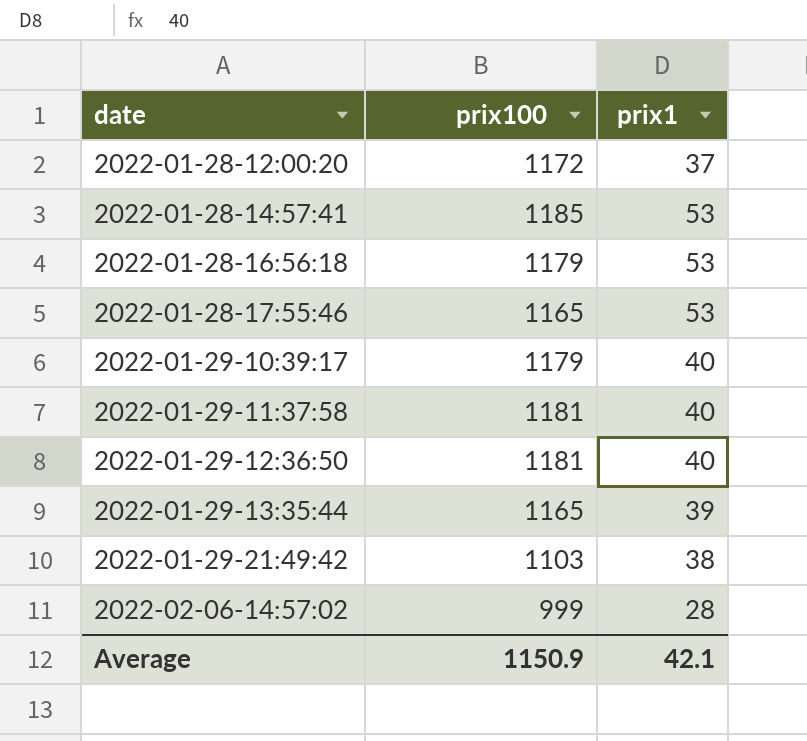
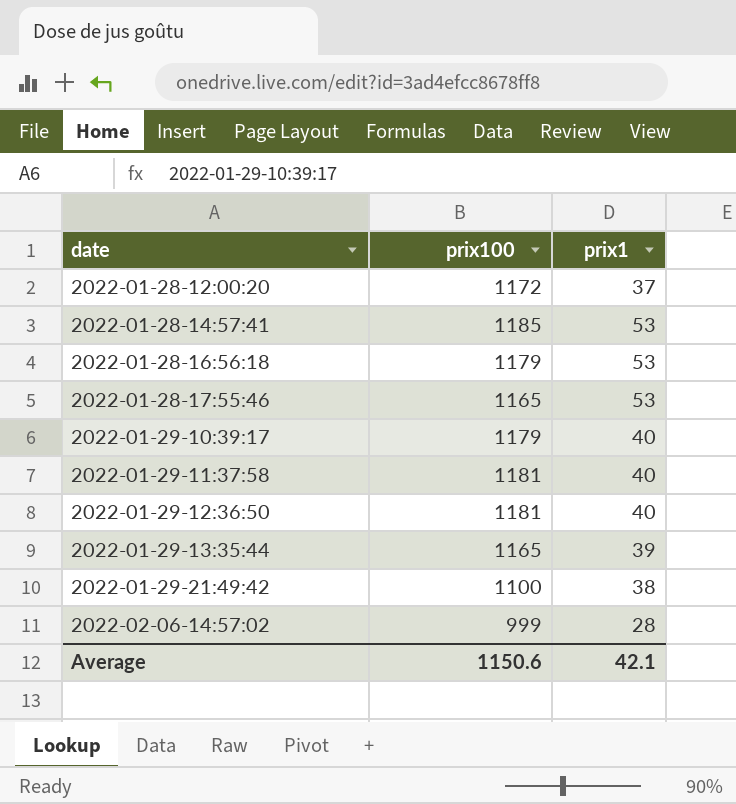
2022-01-29-21:49:42 | prix100: 1103 -> 1100
Average | prix100: 1150.9 -> 1150.6

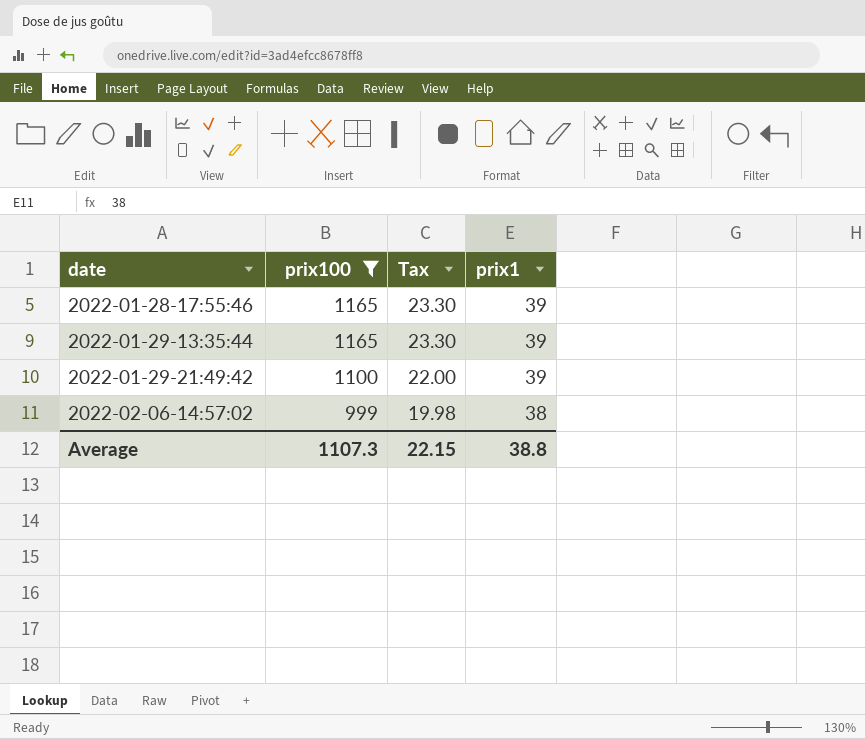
filter: none -> prix100 <= 1165
column Tax | formula: none -> [prix100] * 0.02
2022-01-28-17:55:46 | prix1: 53 -> 39
2022-01-29-21:49:42 | prix1: 38 -> 39
2022-02-06-14:57:02 | prix1: 28 -> 38
Average | prix100: 1150.6 -> 1107.3
Average | prix1: 42.1 -> 38.8

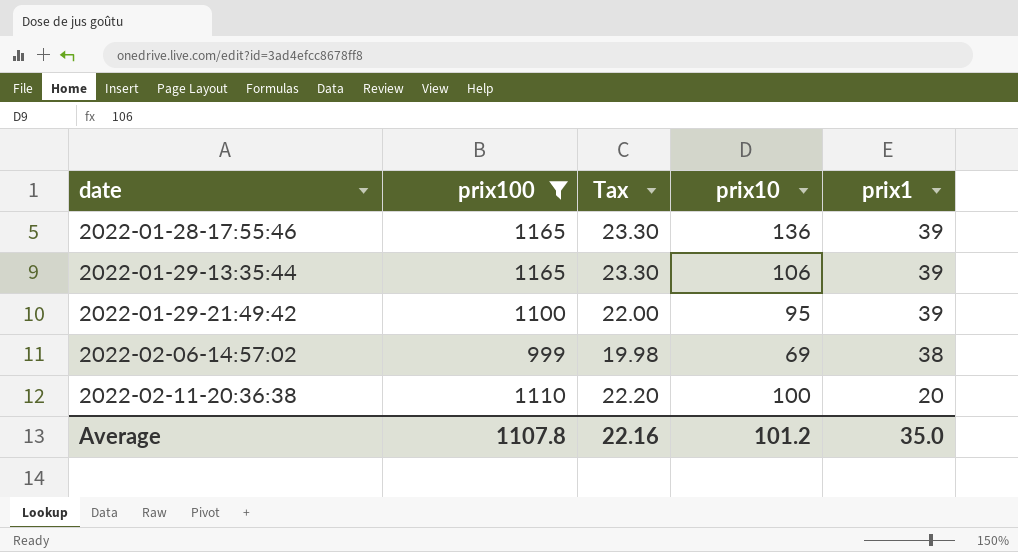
column prix10 | position: none -> 4
row 2022-02-11-20:36:38: none -> 1110 | 22.20 | 100 | 20
Average | prix100: 1107.3 -> 1107.8
Average | Tax: 22.15 -> 22.16
Average | prix1: 38.8 -> 35.0

